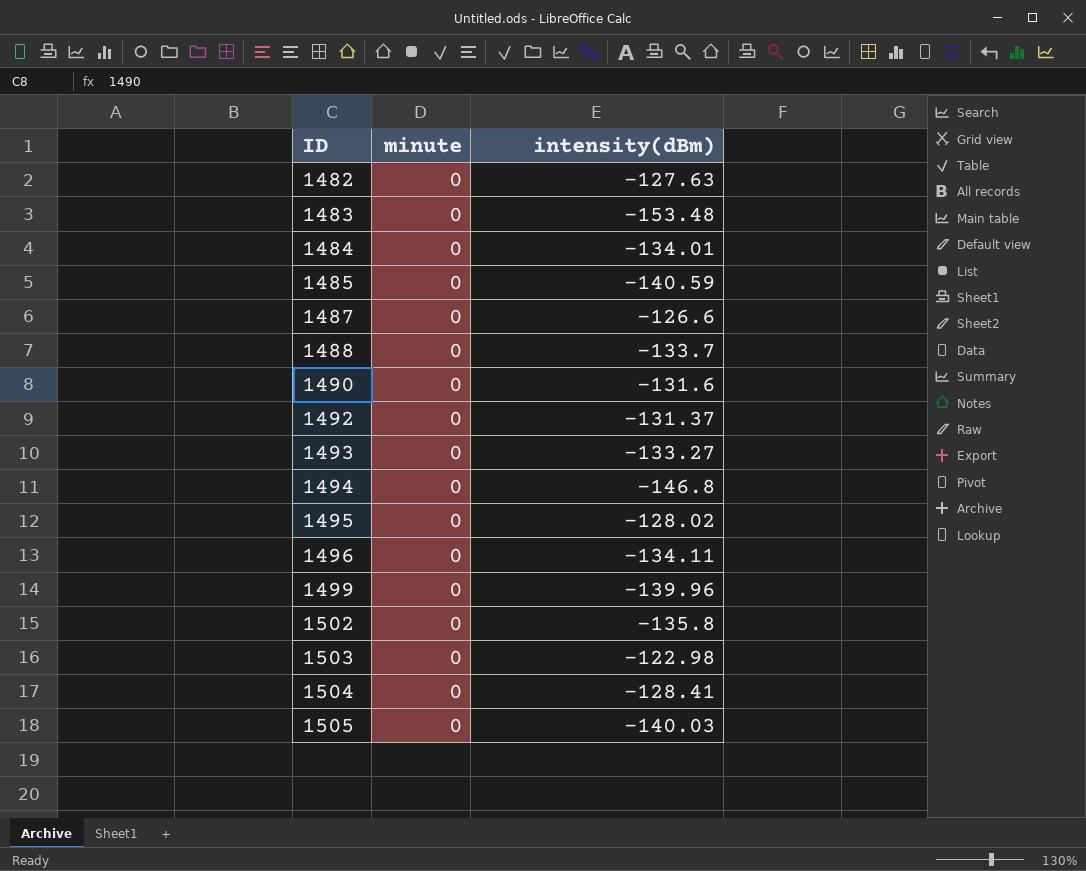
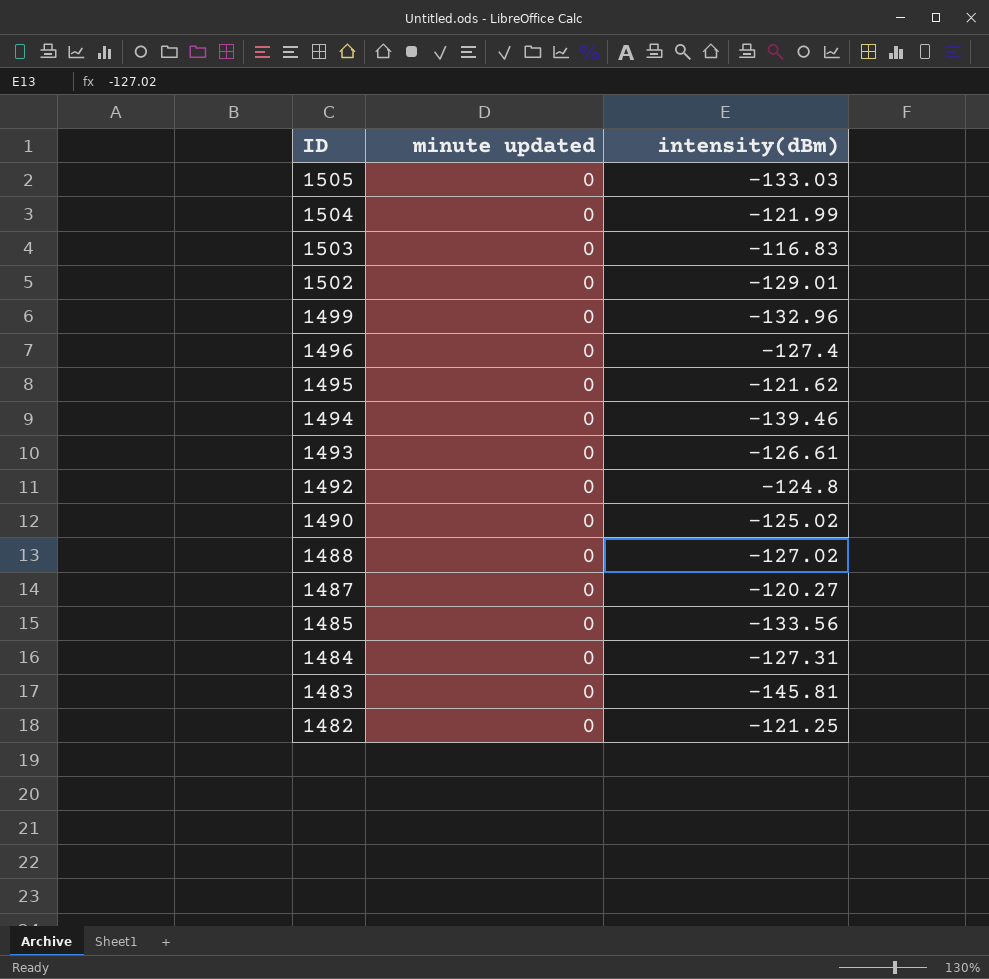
row order: ID ascending -> ID descending
column name: minute -> minute updated
1505 | intensity(dBm): -140.03 -> -133.03
1504 | intensity(dBm): -128.41 -> -121.99
1503 | intensity(dBm): -122.98 -> -116.83
1502 | intensity(dBm): -135.8 -> -129.01
1499 | intensity(dBm): -139.96 -> -132.96
1496 | intensity(dBm): -134.11 -> -127.4
1495 | intensity(dBm): -128.02 -> -121.62
1494 | intensity(dBm): -146.8 -> -139.46
1493 | intensity(dBm): -133.27 -> -126.61
1492 | intensity(dBm): -131.37 -> -124.8
1490 | intensity(dBm): -131.6 -> -125.02
1488 | intensity(dBm): -133.7 -> -127.02
1487 | intensity(dBm): -126.6 -> -120.27
1485 | intensity(dBm): -140.59 -> -133.56
1484 | intensity(dBm): -134.01 -> -127.31
1483 | intensity(dBm): -153.48 -> -145.81
1482 | intensity(dBm): -127.63 -> -121.25

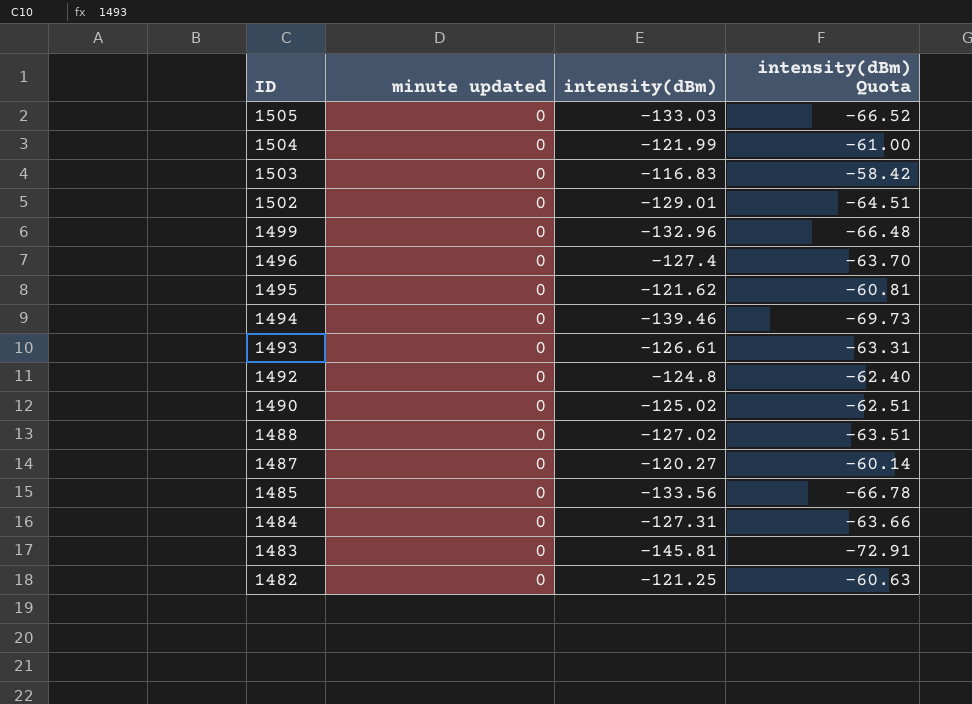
column intensity(dBm) Quota | formula: none -> [intensity(dBm)] * 0.5

